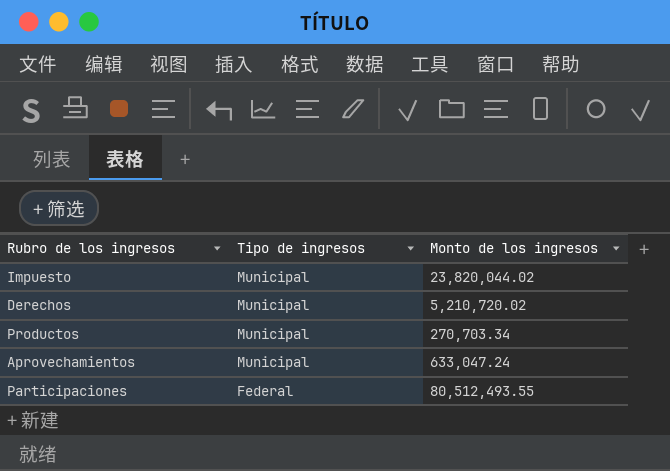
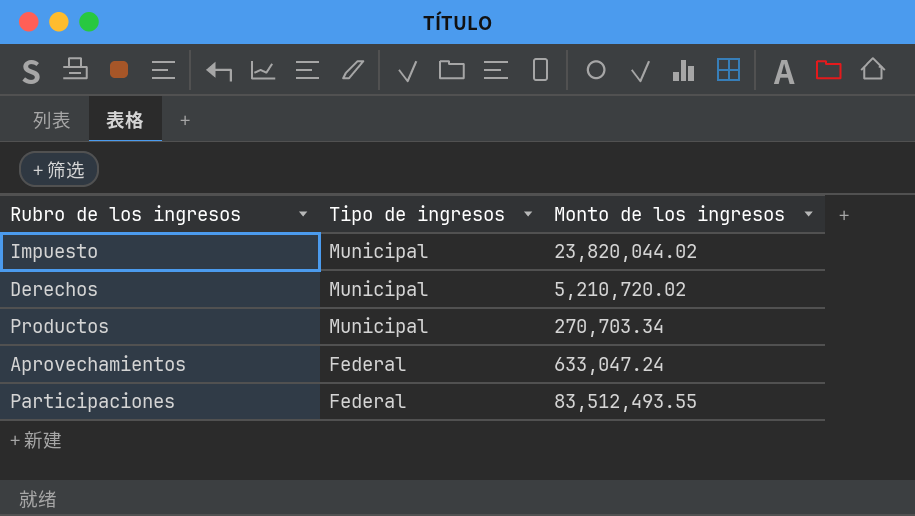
Aprovechamientos | Tipo de ingresos: Municipal -> Federal
Participaciones | Monto de los ingresos: 80,512,493.55 -> 83,512,493.55

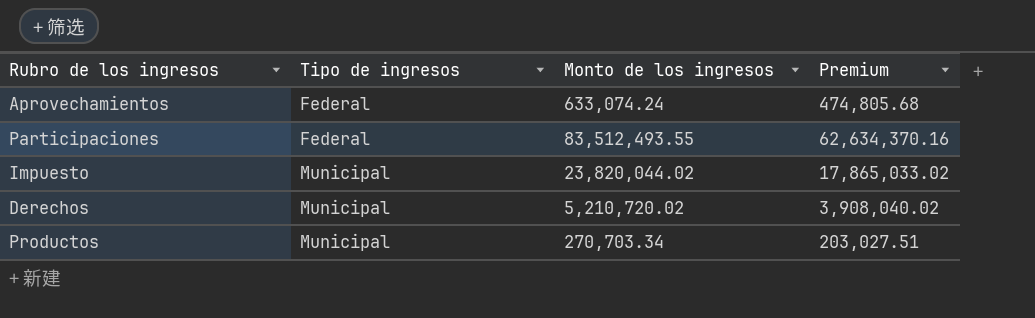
row order: Tipo de ingresos descending -> Tipo de ingresos ascending
column Premium | formula: none -> [Monto de los ingresos] * 0.75
Aprovechamientos | Monto de los ingresos: 633,047.24 -> 633,074.24

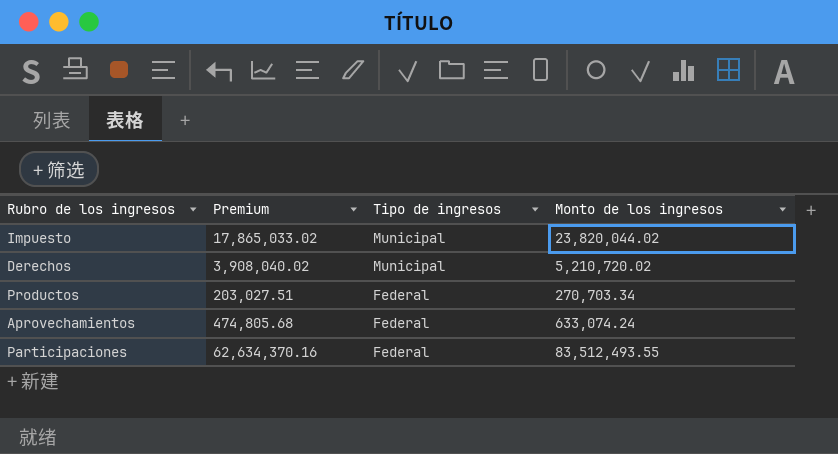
row order: Tipo de ingresos ascending -> Tipo de ingresos descending
column Premium | position: 4 -> 2
Productos | Tipo de ingresos: Municipal -> Federal

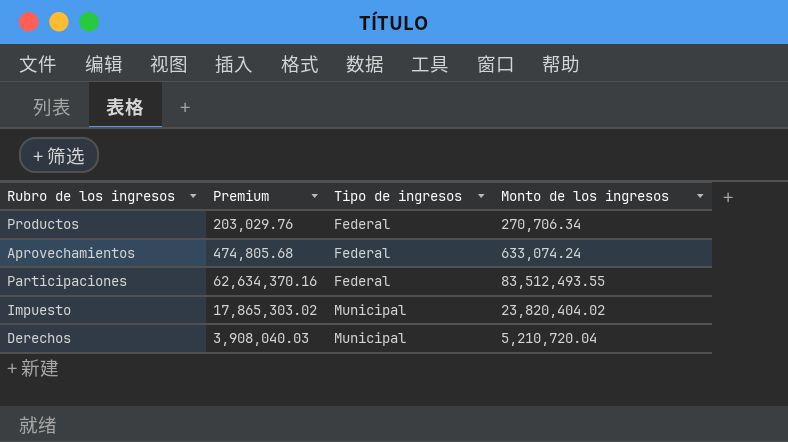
row order: Tipo de ingresos descending -> Tipo de ingresos ascending
Productos | Premium: 203,027.51 -> 203,029.76
Productos | Monto de los ingresos: 270,703.34 -> 270,706.34
Impuesto | Premium: 17,865,033.02 -> 17,865,303.02
Impuesto | Monto de los ingresos: 23,820,044.02 -> 23,820,404.02
Derechos | Premium: 3,908,040.02 -> 3,908,040.03
Derechos | Monto de los ingresos: 5,210,720.02 -> 5,210,720.04

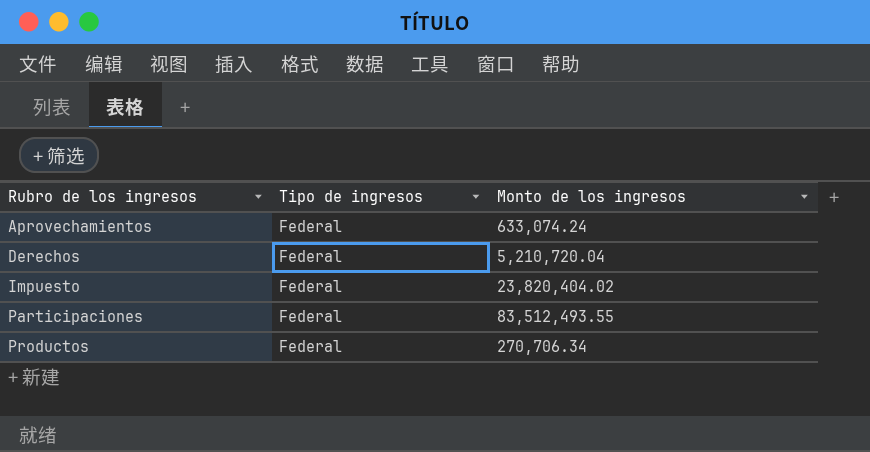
row order: Tipo de ingresos ascending -> Rubro de los ingresos ascending
column Premium | formula: [Monto de los ingresos] * 0.75 -> none
Derechos | Tipo de ingresos: Municipal -> Federal
Impuesto | Tipo de ingresos: Municipal -> Federal

